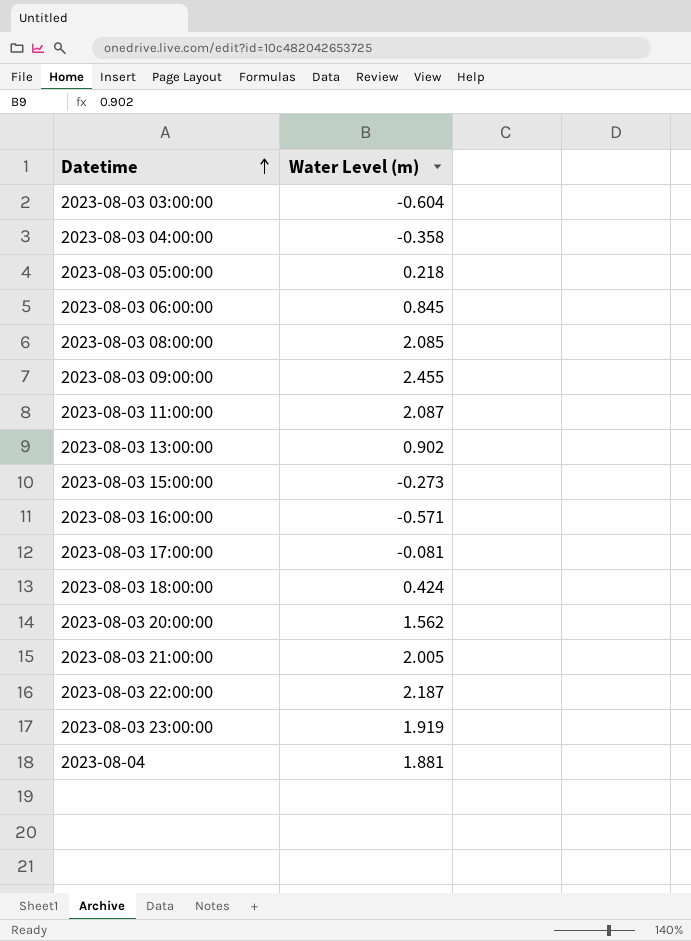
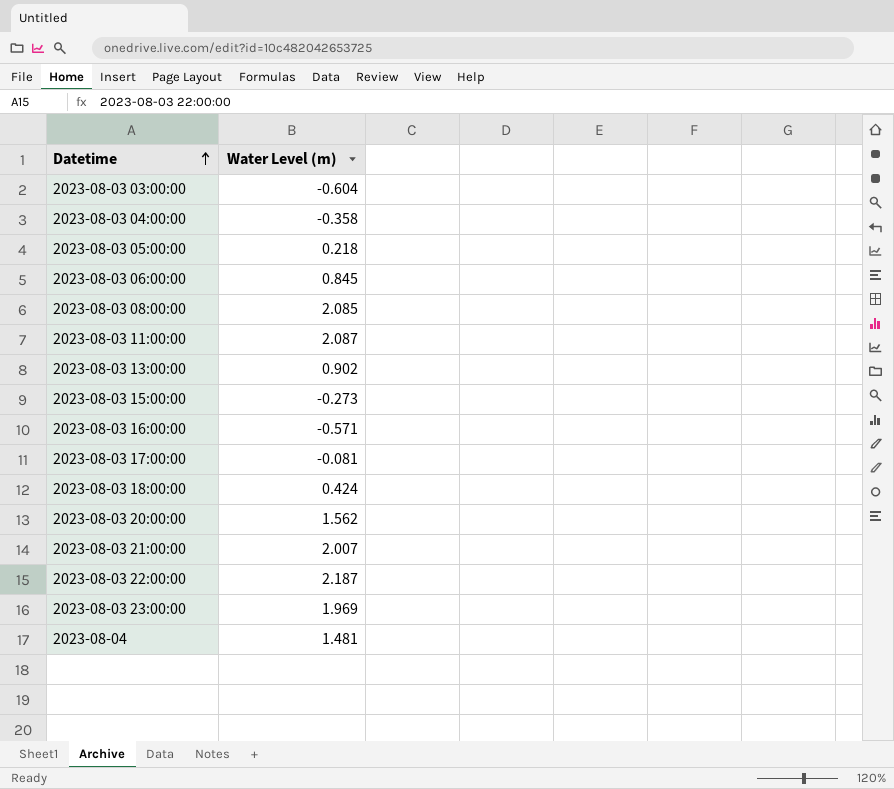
row 2023-08-03 09:00:00: 2.455 -> none
2023-08-03 21:00:00 | Water Level (m): 2.005 -> 2.007
2023-08-03 23:00:00 | Water Level (m): 1.919 -> 1.969
2023-08-04 | Water Level (m): 1.881 -> 1.481

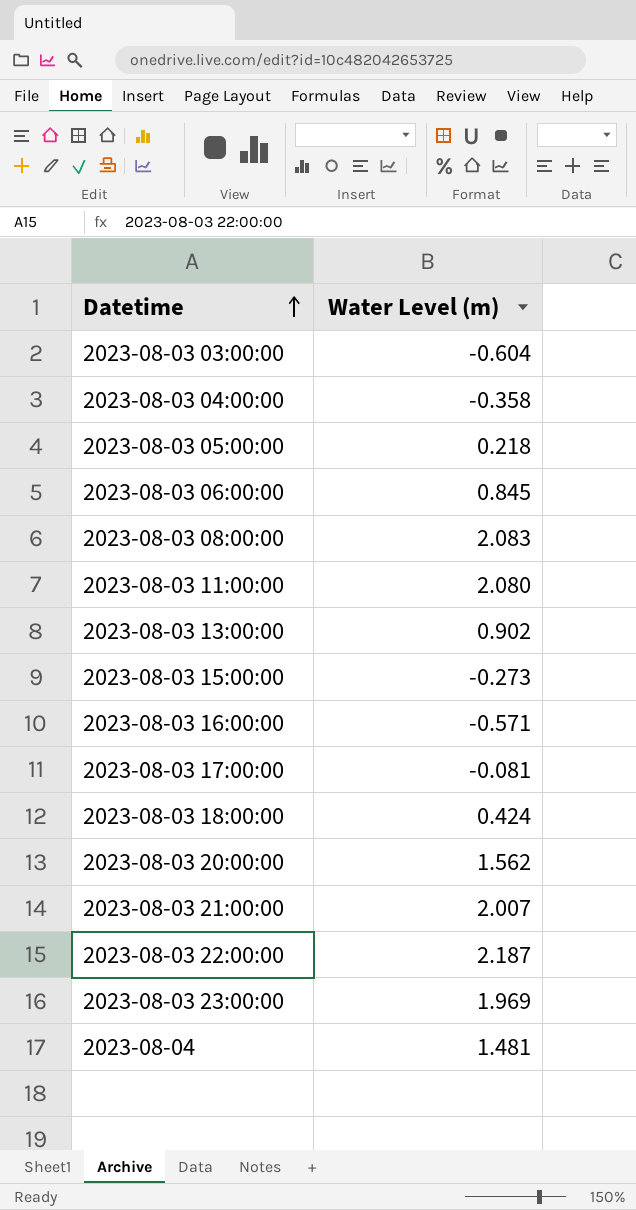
2023-08-03 08:00:00 | Water Level (m): 2.085 -> 2.083
2023-08-03 11:00:00 | Water Level (m): 2.087 -> 2.080

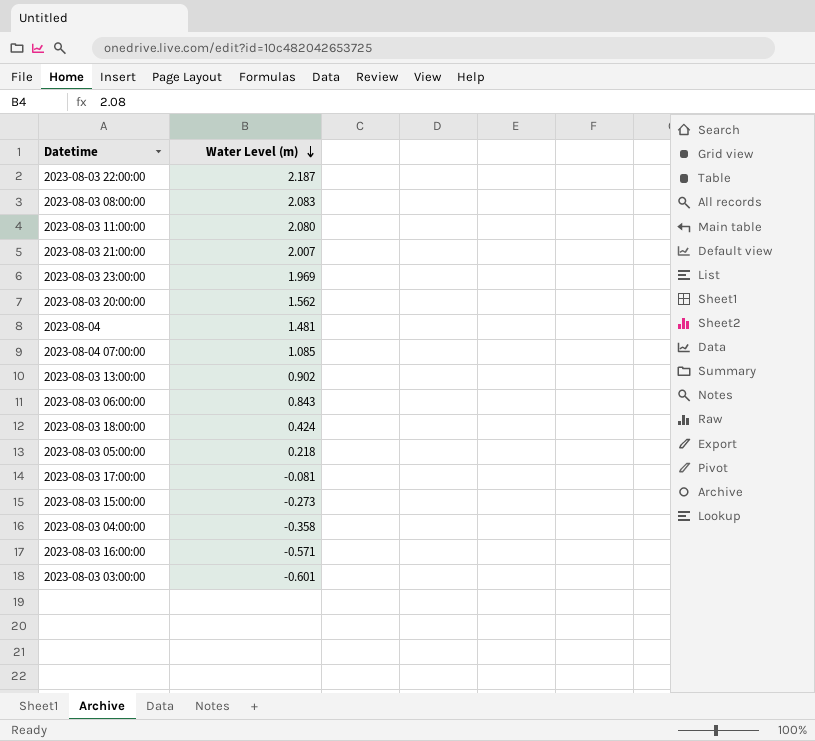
row order: Datetime ascending -> Water Level (m) descending
row 2023-08-04 07:00:00: none -> 1.085
2023-08-03 06:00:00 | Water Level (m): 0.845 -> 0.843
2023-08-03 03:00:00 | Water Level (m): -0.604 -> -0.601

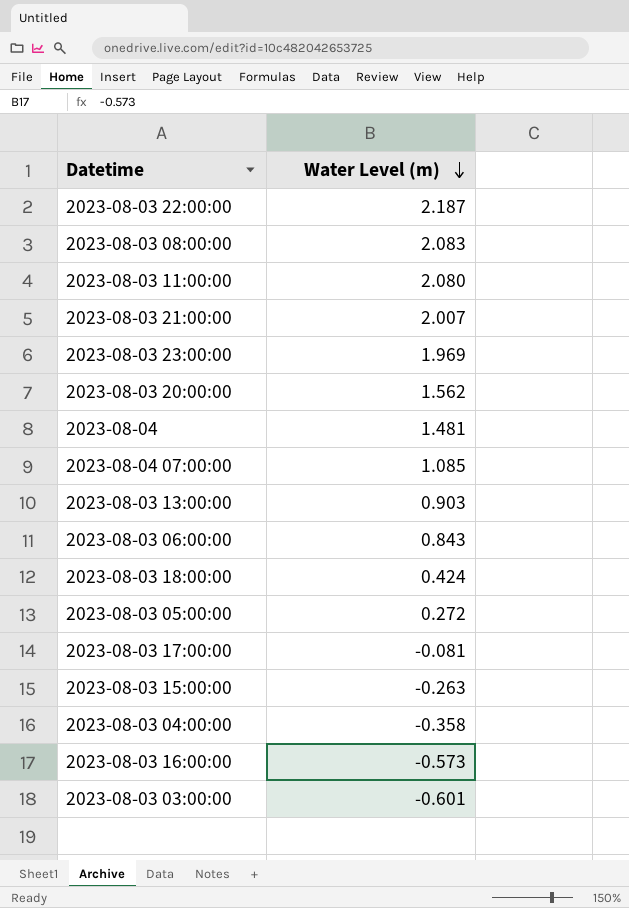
2023-08-03 13:00:00 | Water Level (m): 0.902 -> 0.903
2023-08-03 05:00:00 | Water Level (m): 0.218 -> 0.272
2023-08-03 15:00:00 | Water Level (m): -0.273 -> -0.263
2023-08-03 16:00:00 | Water Level (m): -0.571 -> -0.573

